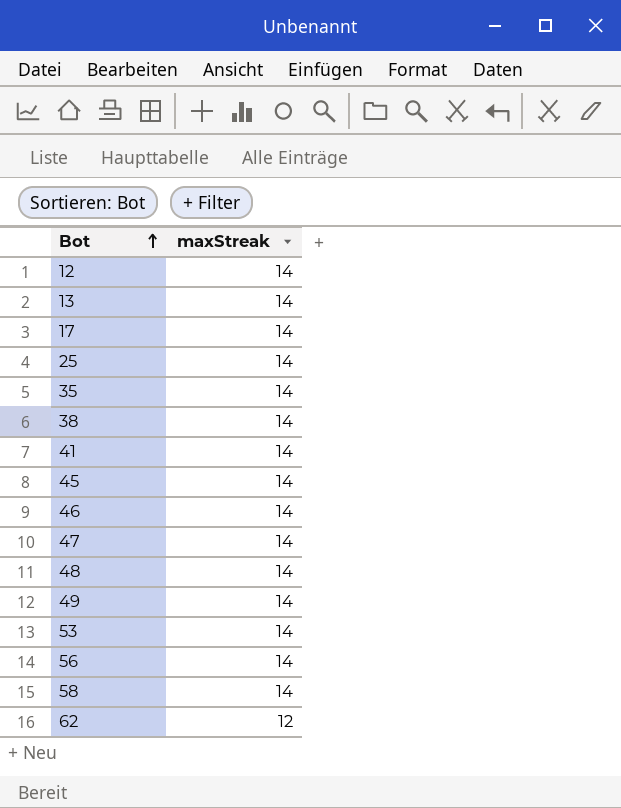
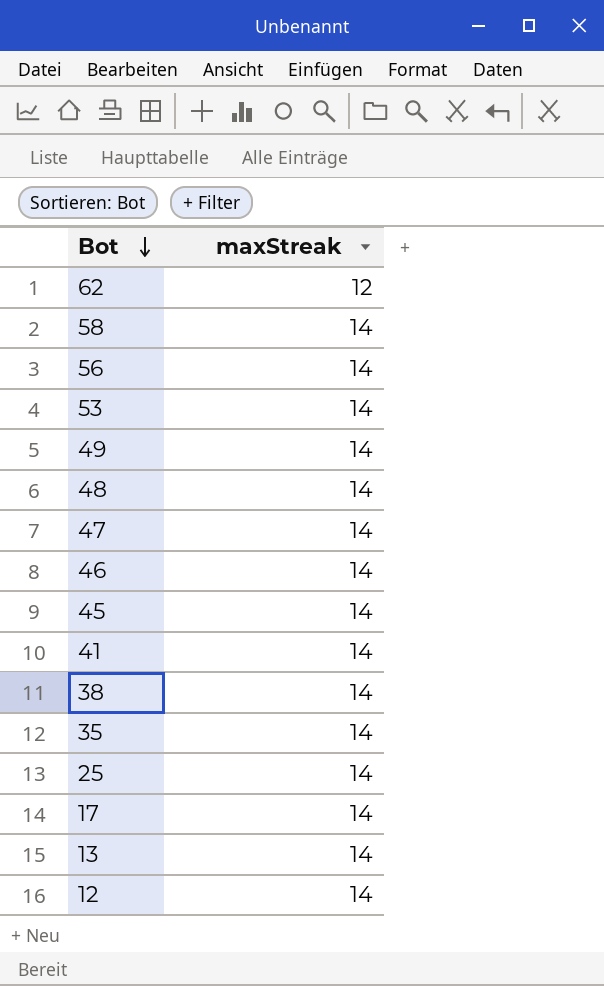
row order: Bot ascending -> Bot descending

